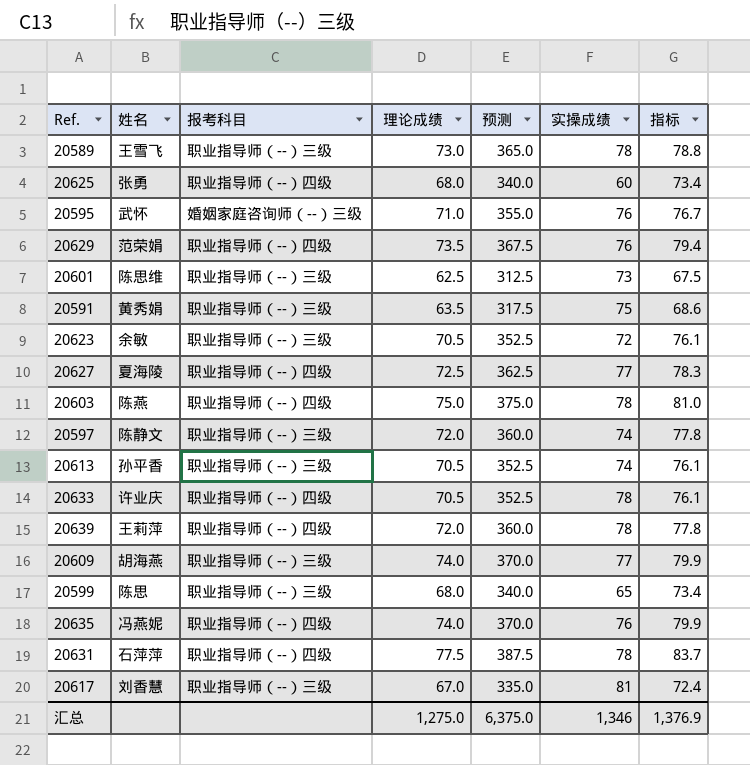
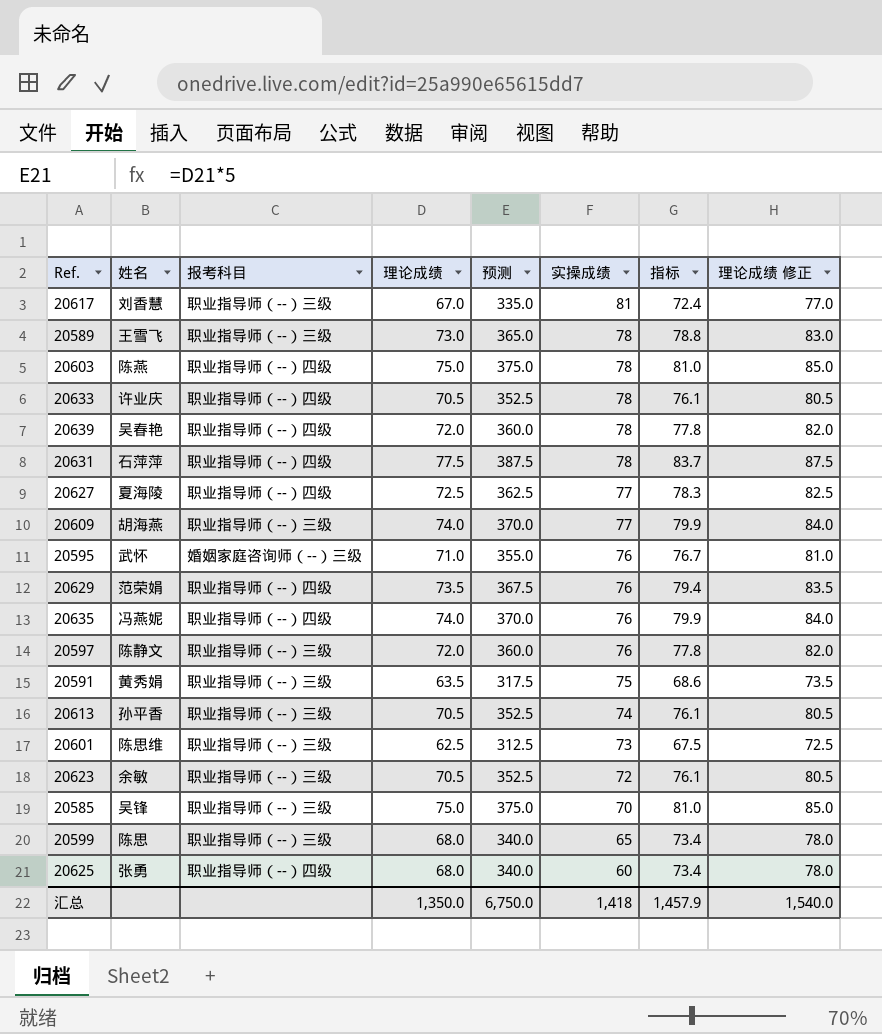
row order: none -> 实操成绩 descending
column 理论成绩 修正 | formula: none -> [理论成绩] + 10
20639 | 姓名: 王莉萍 -> 吴春艳
20597 | 实操成绩: 74 -> 76
row 20585: none -> 吴锋 | 职业指导师（--）三级 | 75.0 | 375.0 | 70 | 81.0 | 85.0
汇总 | 理论成绩: 1,275.0 -> 1,350.0
汇总 | 预测: 6,375.0 -> 6,750.0
汇总 | 实操成绩: 1,346 -> 1,418
汇总 | 指标: 1,376.9 -> 1,457.9

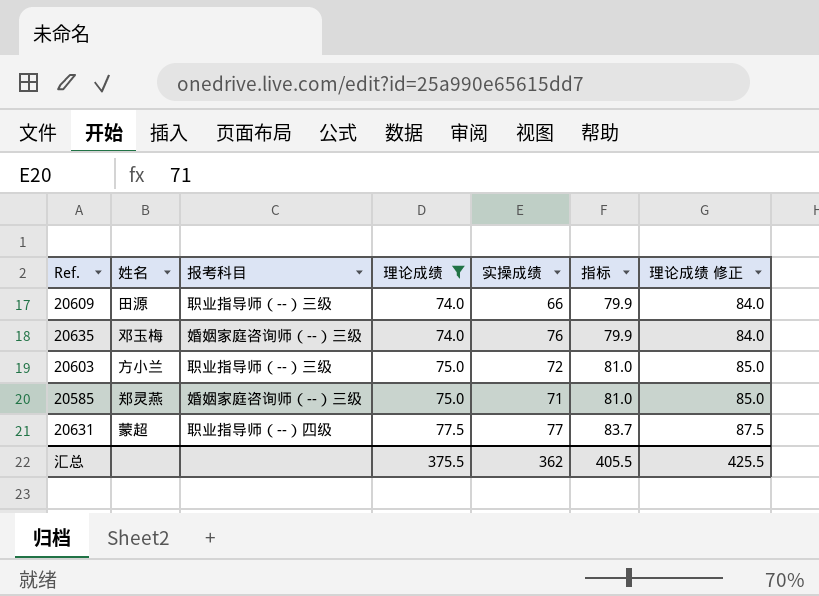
filter: none -> 理论成绩 >= 74.0
row order: 实操成绩 descending -> 理论成绩 ascending
column 预测 | formula: [理论成绩] * 5 -> none
20609 | 姓名: 胡海燕 -> 田源
20609 | 实操成绩: 77 -> 66
20635 | 姓名: 冯燕妮 -> 邓玉梅
20635 | 报考科目: 职业指导师（--）四级 -> 婚姻家庭咨询师（--）三级
20603 | 姓名: 陈燕 -> 方小兰
20603 | 报考科目: 职业指导师（--）四级 -> 职业指导师（--）三级
20603 | 实操成绩: 78 -> 72
20585 | 姓名: 吴锋 -> 郑灵燕
20585 | 报考科目: 职业指导师（--）三级 -> 婚姻家庭咨询师（--）三级
20585 | 实操成绩: 70 -> 71
20631 | 姓名: 石萍萍 -> 蒙超
20631 | 实操成绩: 78 -> 77
汇总 | 理论成绩: 1,350.0 -> 375.5
汇总 | 实操成绩: 1,418 -> 362
汇总 | 指标: 1,457.9 -> 405.5
汇总 | 理论成绩 修正: 1,540.0 -> 425.5

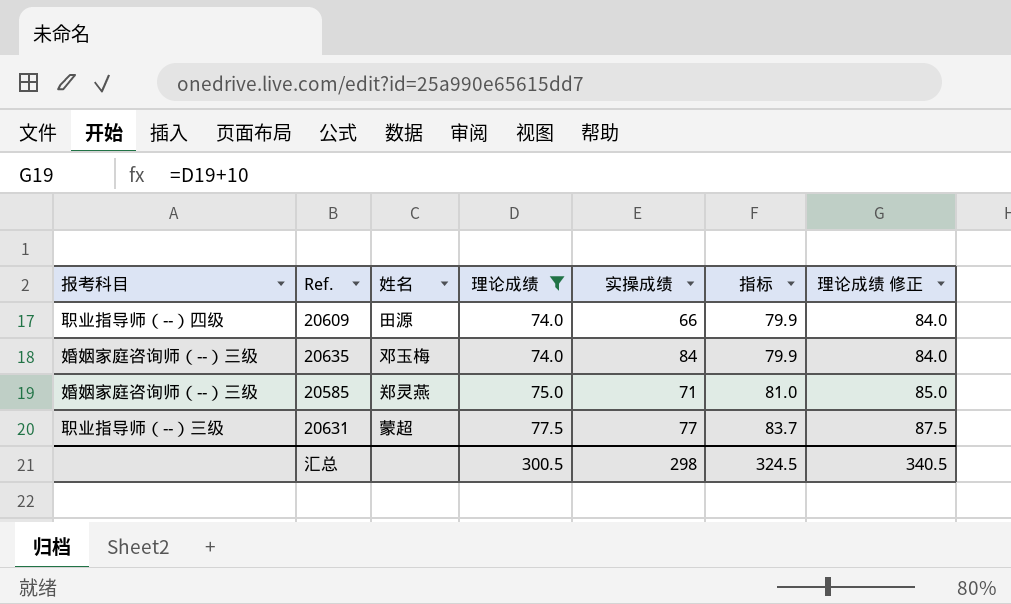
column 报考科目 | position: 3 -> 1
row 20603: 方小兰 | 职业指导师（--）三级 | 75.0 | 72 | 81.0 | 85.0 -> none
20609 | 报考科目: 职业指导师（--）三级 -> 职业指导师（--）四级
20635 | 实操成绩: 76 -> 84
20631 | 报考科目: 职业指导师（--）四级 -> 职业指导师（--）三级
汇总 | 理论成绩: 375.5 -> 300.5
汇总 | 实操成绩: 362 -> 298
汇总 | 指标: 405.5 -> 324.5
汇总 | 理论成绩 修正: 425.5 -> 340.5

